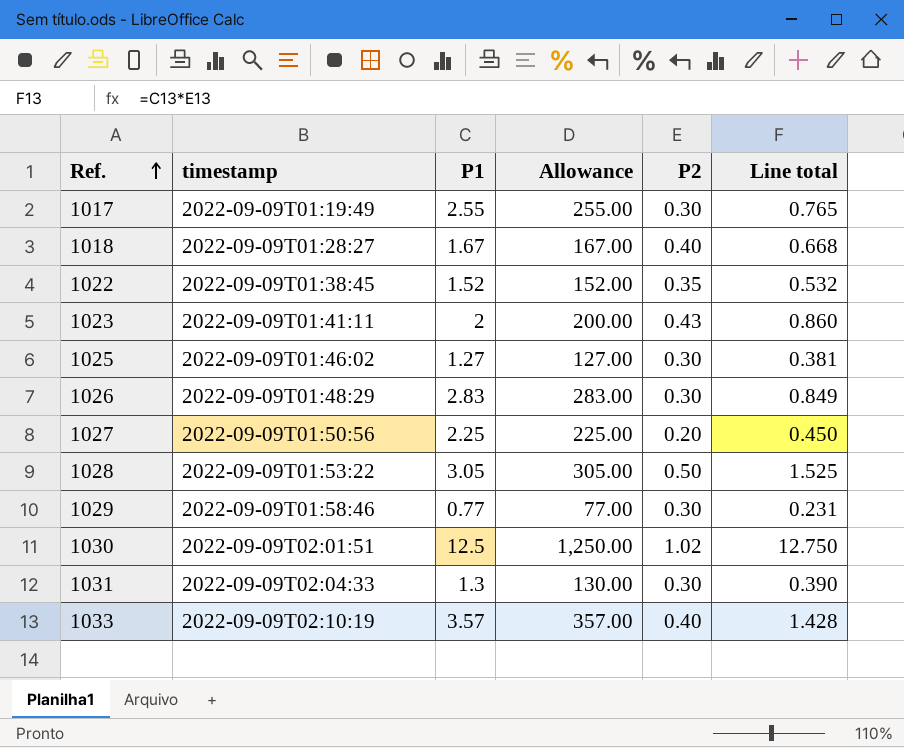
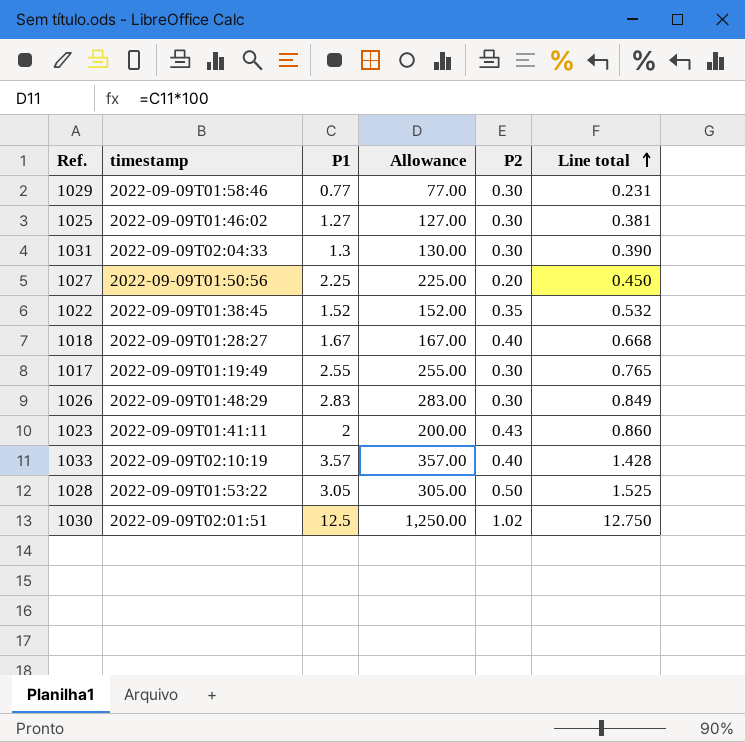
row order: Ref. ascending -> Line total ascending

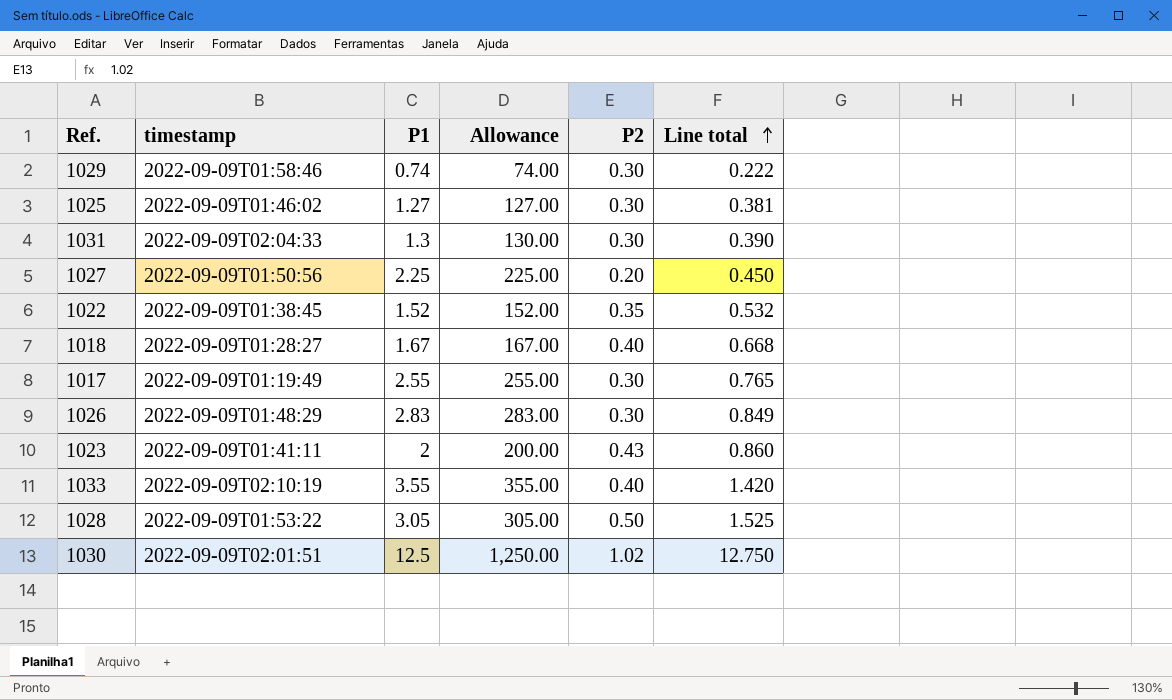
1029 | P1: 0.77 -> 0.74
1029 | Allowance: 77.00 -> 74.00
1029 | Line total: 0.231 -> 0.222
1033 | P1: 3.57 -> 3.55
1033 | Allowance: 357.00 -> 355.00
1033 | Line total: 1.428 -> 1.420

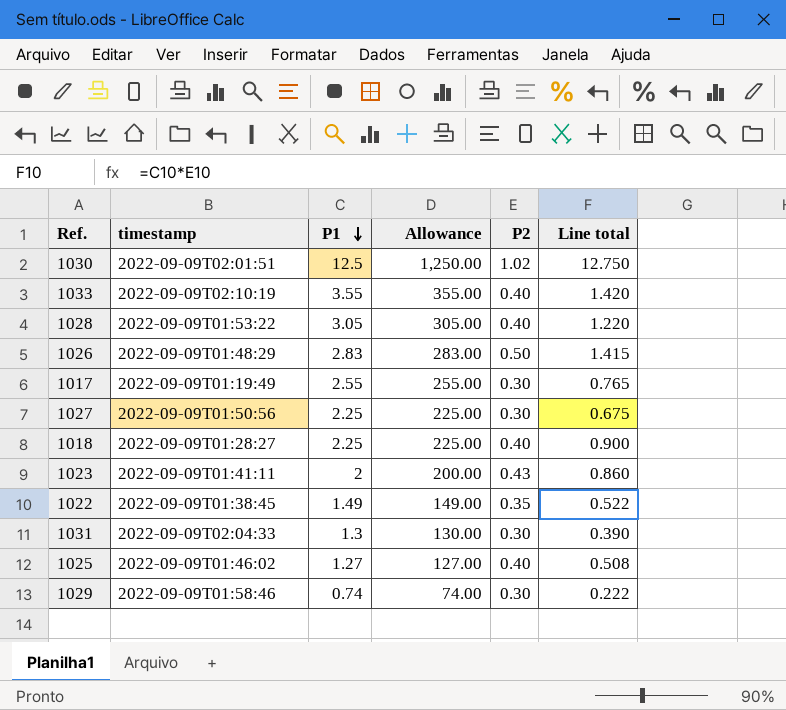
row order: Line total ascending -> P1 descending
1028 | P2: 0.50 -> 0.40
1028 | Line total: 1.525 -> 1.220
1026 | P2: 0.30 -> 0.50
1026 | Line total: 0.849 -> 1.415
1027 | P2: 0.20 -> 0.30
1027 | Line total: 0.450 -> 0.675
1018 | P1: 1.67 -> 2.25
1018 | Allowance: 167.00 -> 225.00
1018 | Line total: 0.668 -> 0.900
1022 | P1: 1.52 -> 1.49
1022 | Allowance: 152.00 -> 149.00
1022 | Line total: 0.532 -> 0.522
1025 | P2: 0.30 -> 0.40
1025 | Line total: 0.381 -> 0.508

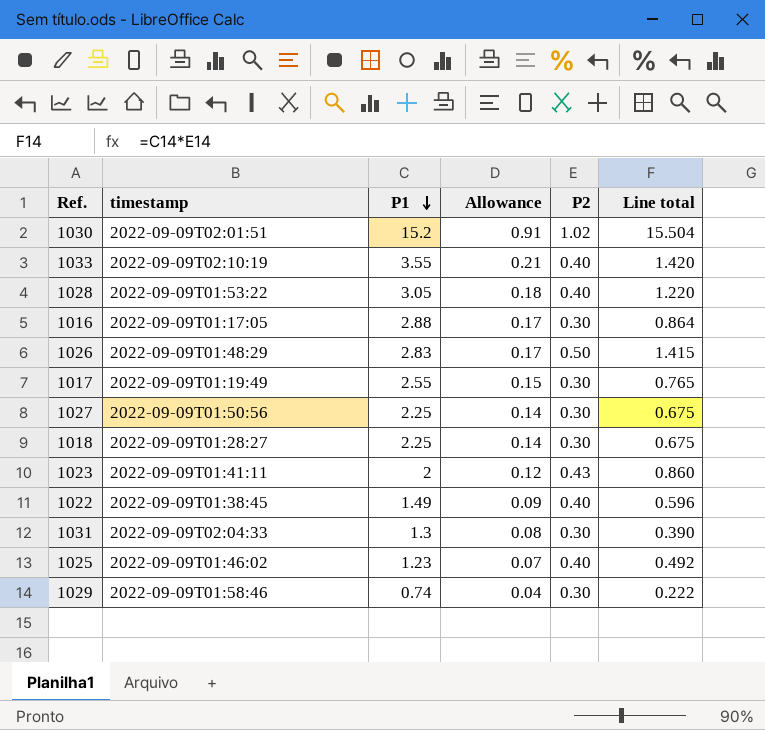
column Allowance | formula: [P1] * 100 -> [P1] * 0.06
1030 | P1: 12.5 -> 15.2
1030 | Line total: 12.750 -> 15.504
row 1016: none -> 2022-09-09T01:17:05 | 2.88 | 0.17 | 0.30 | 0.864
1018 | P2: 0.40 -> 0.30
1018 | Line total: 0.900 -> 0.675
1022 | P2: 0.35 -> 0.40
1022 | Line total: 0.522 -> 0.596
1025 | P1: 1.27 -> 1.23
1025 | Line total: 0.508 -> 0.492

